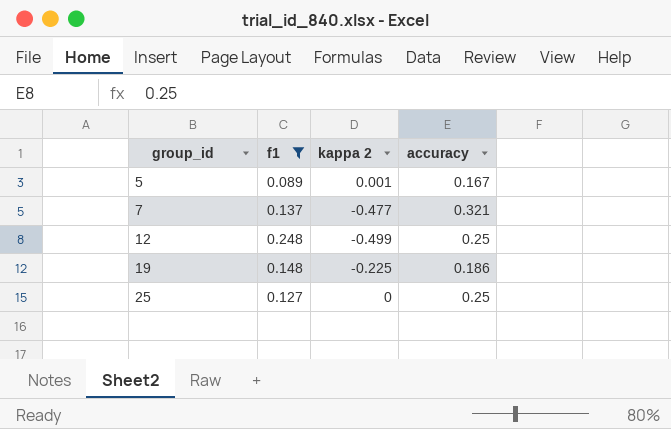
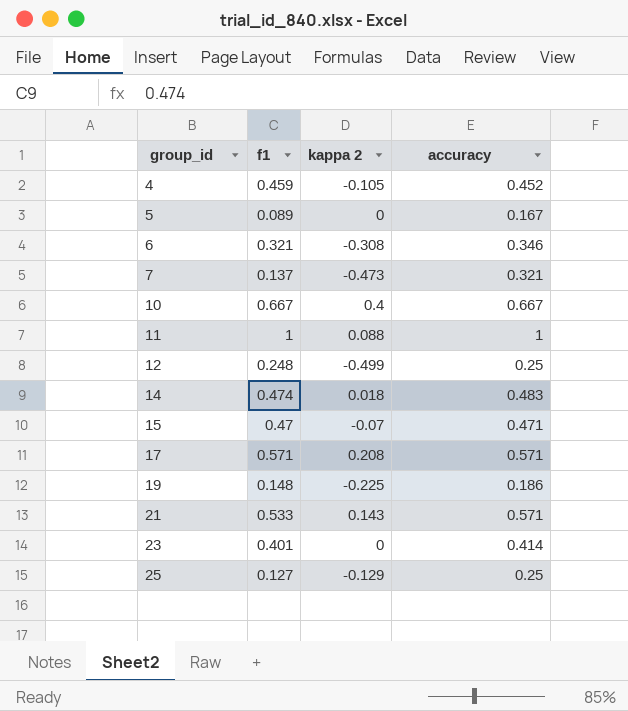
filter: f1 <= 0.248 -> none
5 | kappa 2: 0.001 -> 0
7 | kappa 2: -0.477 -> -0.473
25 | kappa 2: 0 -> -0.129

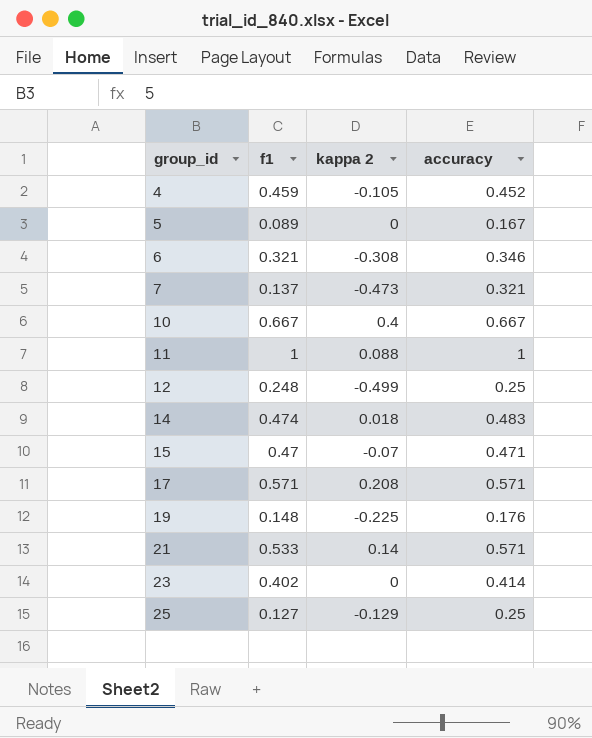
19 | accuracy: 0.186 -> 0.176
21 | kappa 2: 0.143 -> 0.14
23 | f1: 0.401 -> 0.402

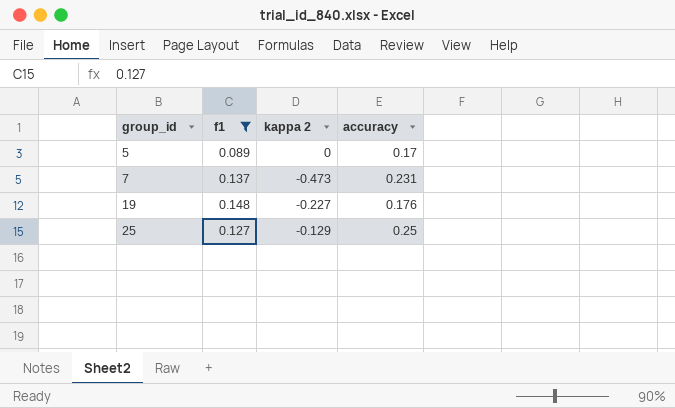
filter: none -> f1 <= 0.148
5 | accuracy: 0.167 -> 0.17
7 | accuracy: 0.321 -> 0.231
19 | kappa 2: -0.225 -> -0.227

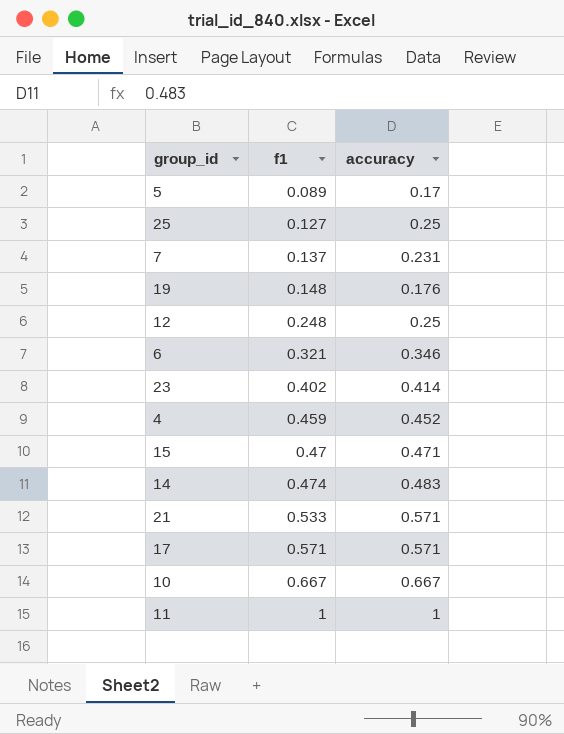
filter: f1 <= 0.148 -> none
row order: group_id ascending -> f1 ascending
column kappa 2 | position: 3 -> none

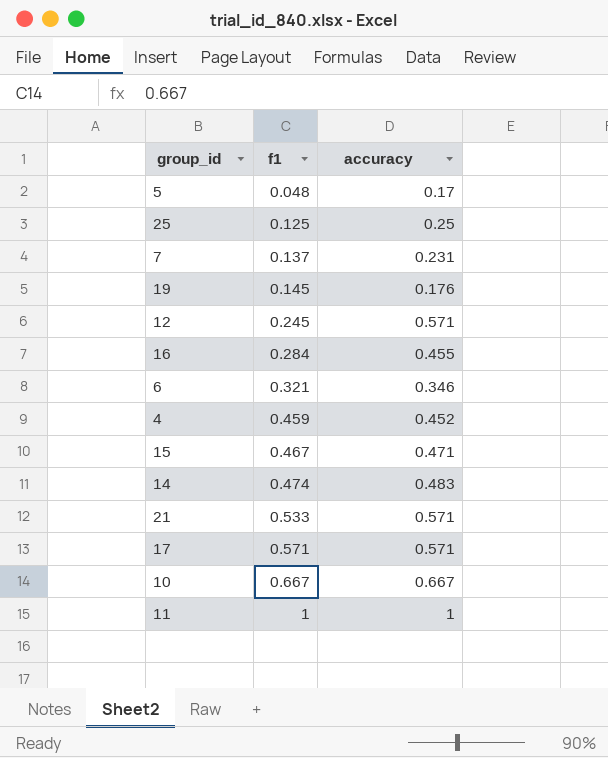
row 23: 0.402 | 0.414 -> none
5 | f1: 0.089 -> 0.048
25 | f1: 0.127 -> 0.125
19 | f1: 0.148 -> 0.145
12 | f1: 0.248 -> 0.245
12 | accuracy: 0.25 -> 0.571
row 16: none -> 0.284 | 0.455
15 | f1: 0.47 -> 0.467

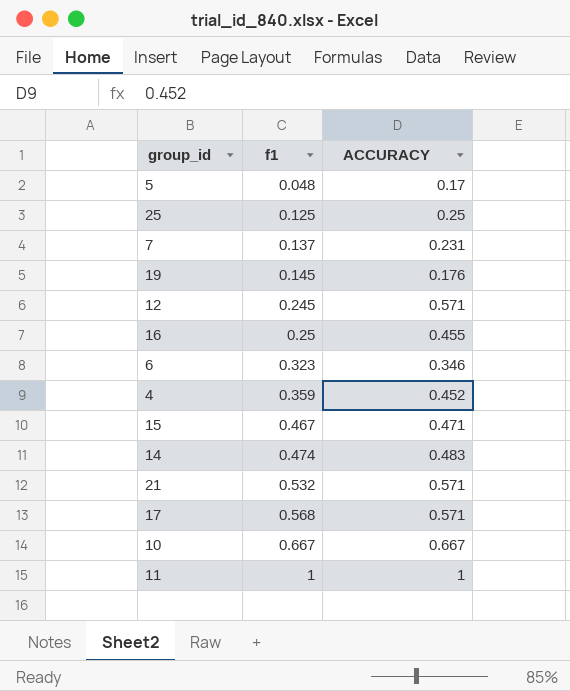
column name: accuracy -> ACCURACY
16 | f1: 0.284 -> 0.25
6 | f1: 0.321 -> 0.323
4 | f1: 0.459 -> 0.359
21 | f1: 0.533 -> 0.532
17 | f1: 0.571 -> 0.568

